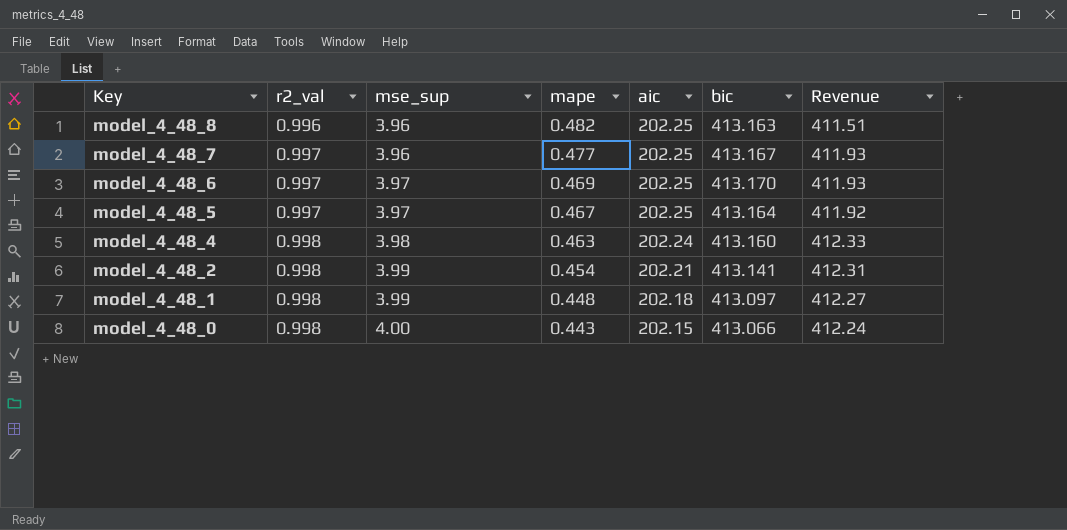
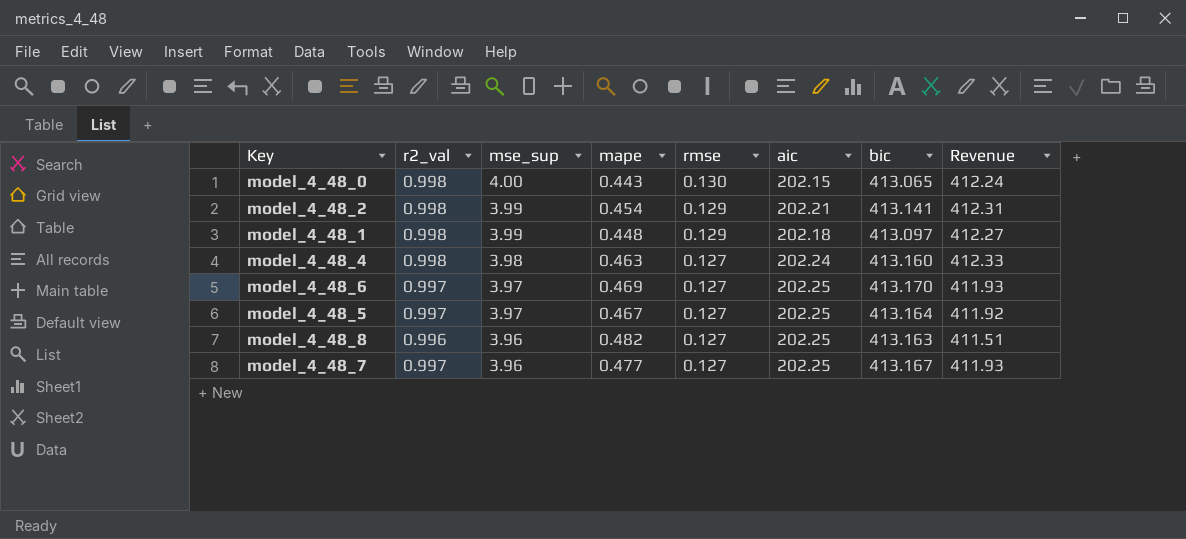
row order: Key descending -> mse_sup descending
column rmse | position: none -> 5
model_4_48_0 | bic: 413.066 -> 413.065

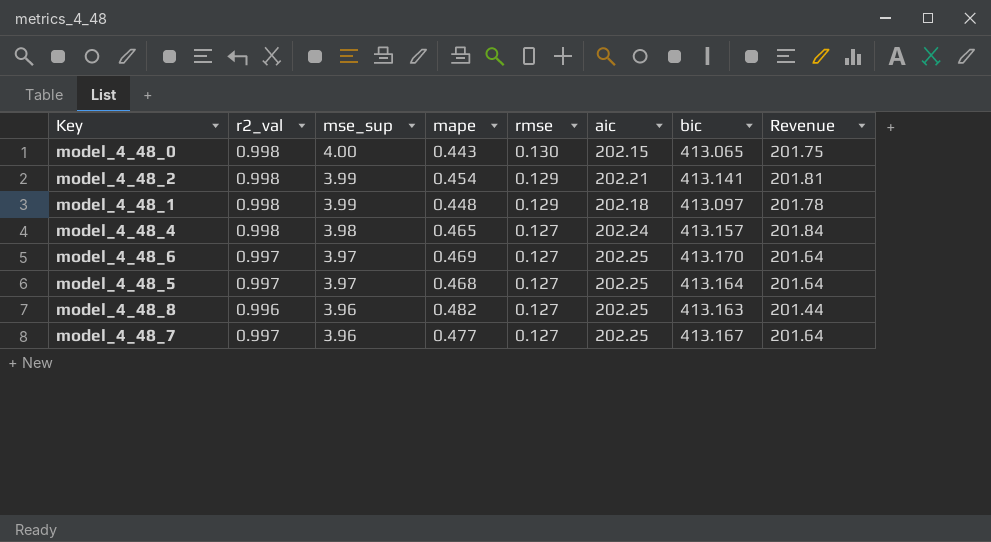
column Revenue | formula: [r2_val] * [bic] -> [r2_val] * [aic]
model_4_48_4 | mape: 0.463 -> 0.465
model_4_48_4 | bic: 413.160 -> 413.157
model_4_48_5 | mape: 0.467 -> 0.468

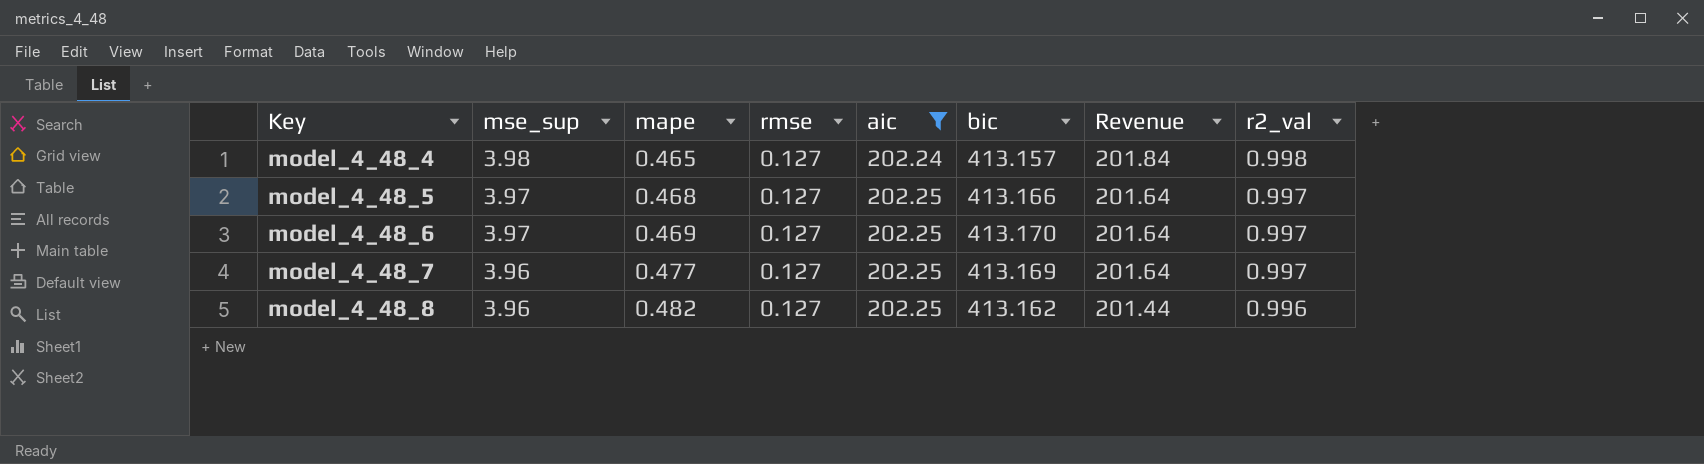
filter: none -> aic >= 202.24
row order: mse_sup descending -> Key ascending
column r2_val | position: 2 -> 8
model_4_48_5 | bic: 413.164 -> 413.166
model_4_48_7 | bic: 413.167 -> 413.169
model_4_48_8 | bic: 413.163 -> 413.162

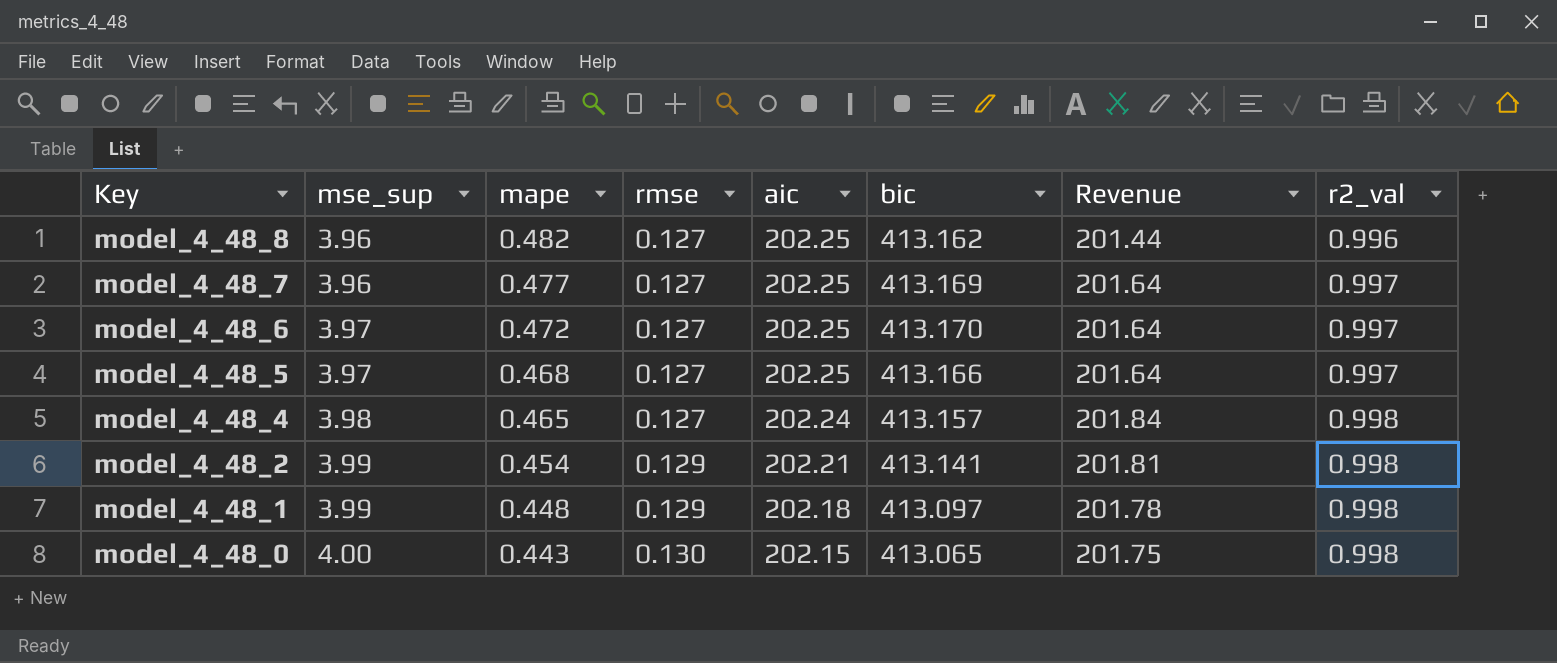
filter: aic >= 202.24 -> none
row order: Key ascending -> Key descending
model_4_48_6 | mape: 0.469 -> 0.472

